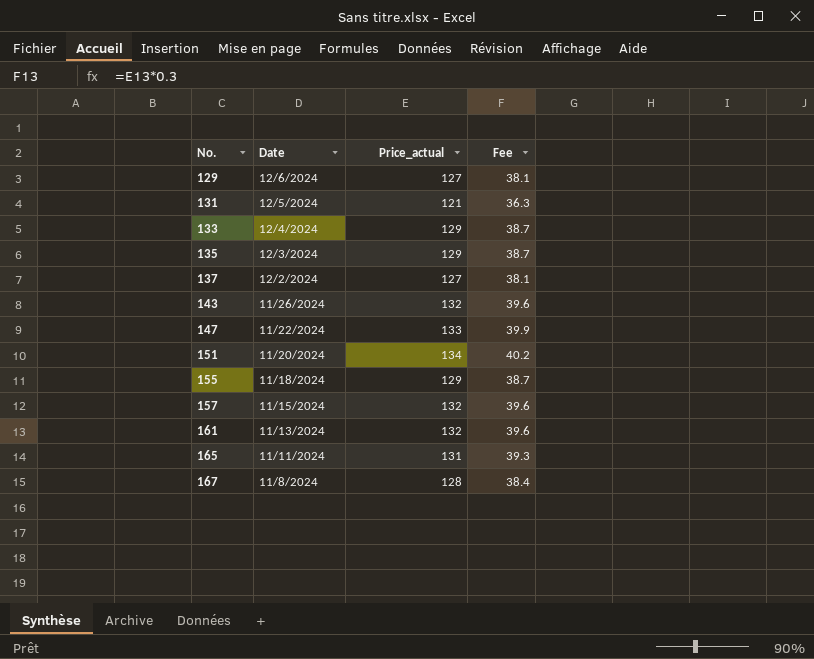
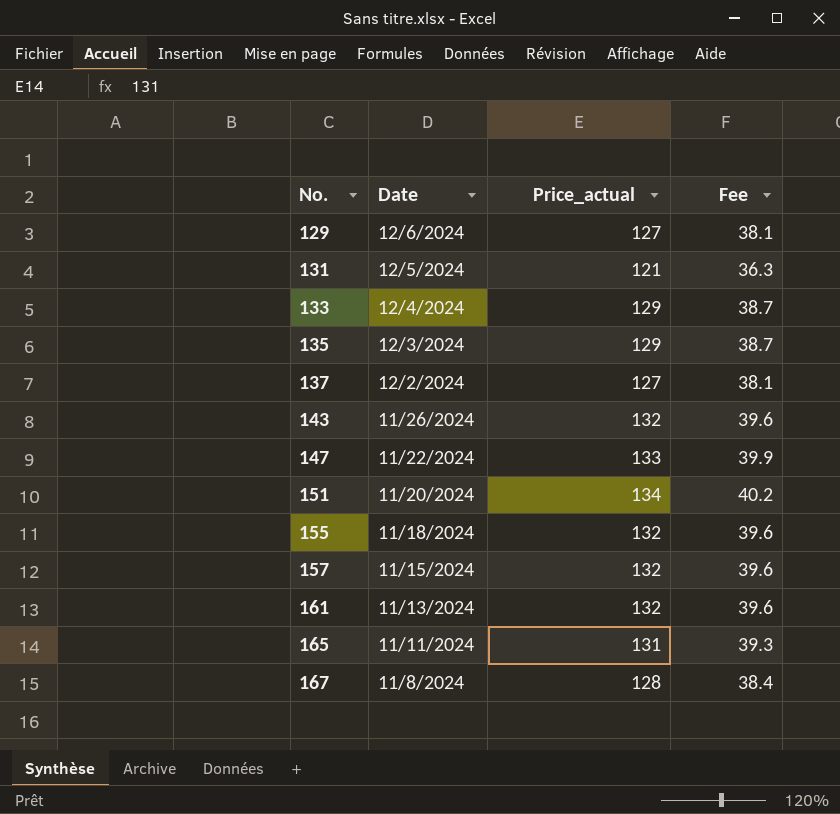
155 | Price_actual: 129 -> 132
155 | Fee: 38.7 -> 39.6

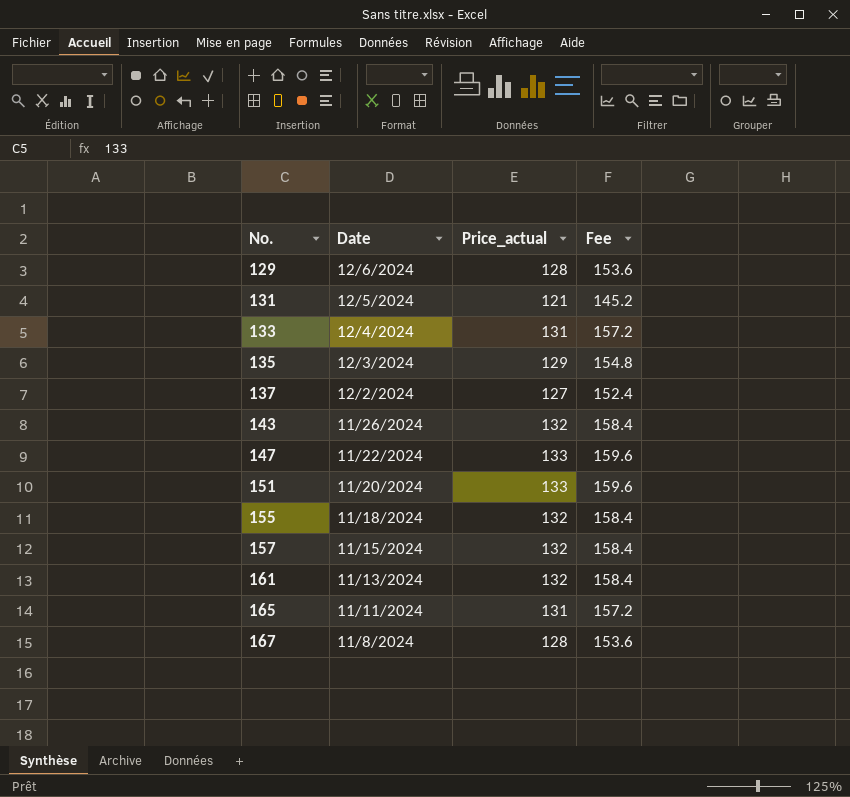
column Fee | formula: [Price_actual] * 0.3 -> [Price_actual] * 1.2
129 | Price_actual: 127 -> 128
133 | Price_actual: 129 -> 131
151 | Price_actual: 134 -> 133

